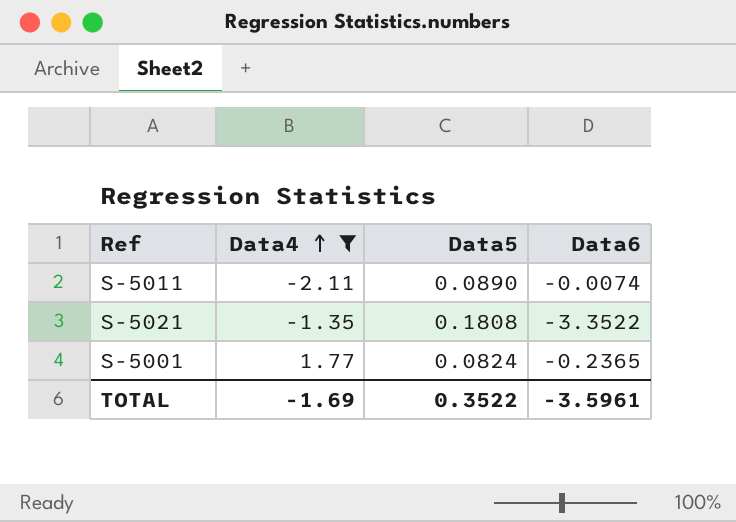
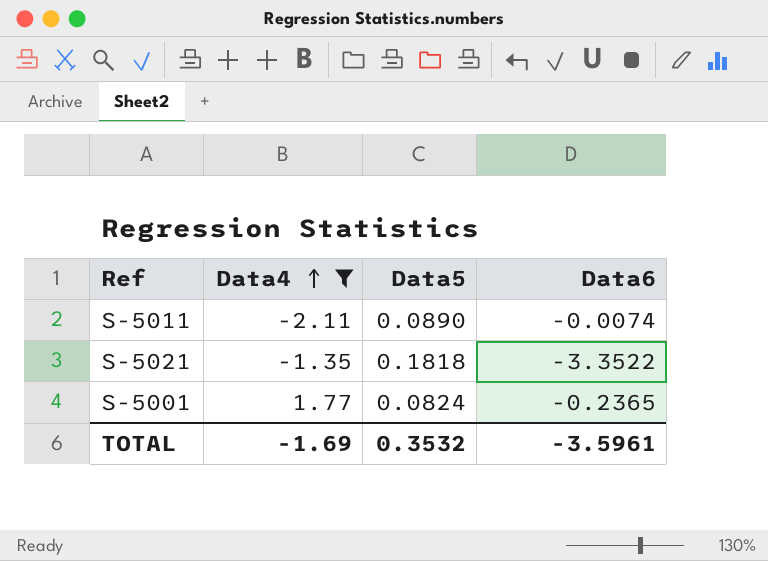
S-5021 | Data5: 0.1808 -> 0.1818
TOTAL | Data5: 0.3522 -> 0.3532

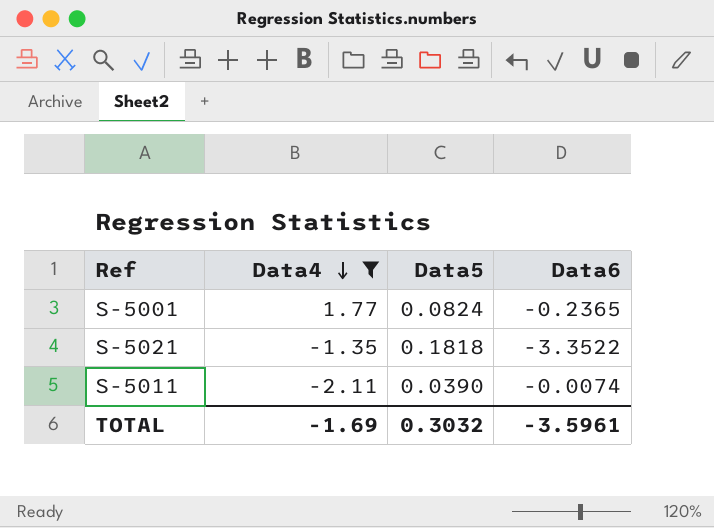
row order: Data4 ascending -> Data4 descending
S-5011 | Data5: 0.0890 -> 0.0390
TOTAL | Data5: 0.3532 -> 0.3032

